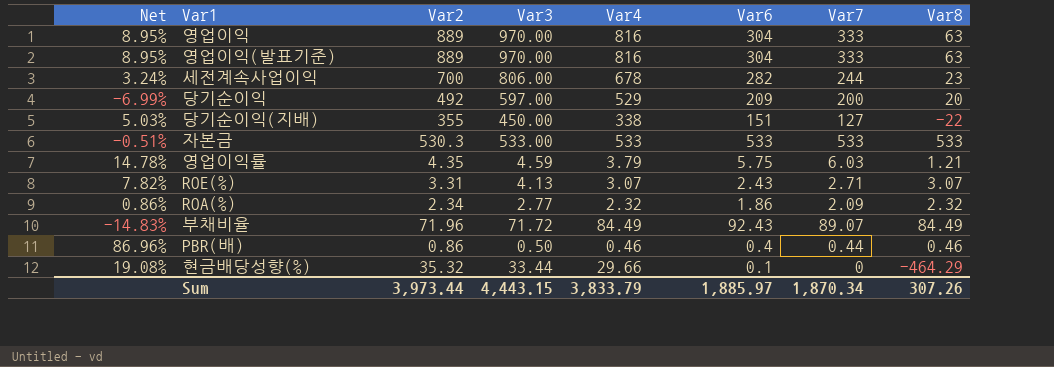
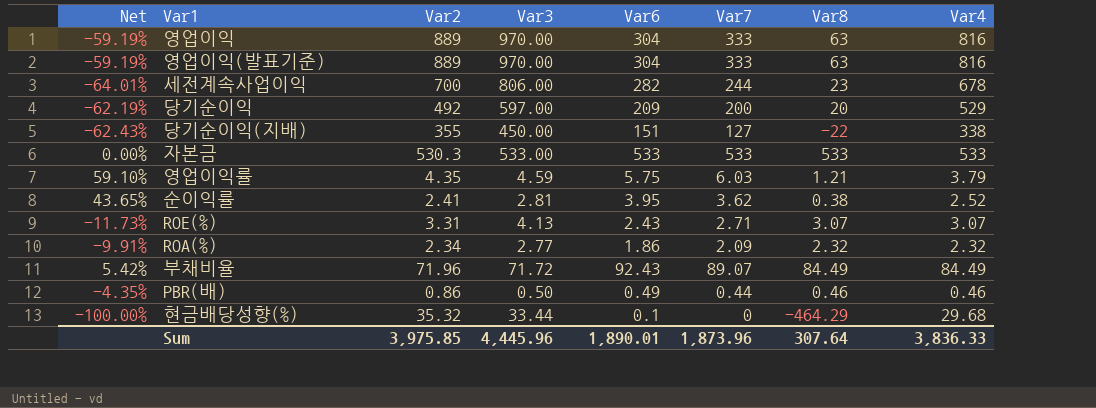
column Net | formula: ([Var2] - [Var4]) / [Var4] -> ([Var7] - [Var4]) / [Var4]
column Var4 | position: 5 -> 8
row 순이익률: none -> 43.65% | 2.41 | 2.81 | 3.95 | 3.62 | 0.38 | 2.52
PBR(배) | Var6: 0.4 -> 0.49
현금배당성향(%) | Var4: 29.66 -> 29.68
Sum | Var2: 3,973.44 -> 3,975.85
Sum | Var3: 4,443.15 -> 4,445.96
Sum | Var6: 1,885.97 -> 1,890.01
Sum | Var7: 1,870.34 -> 1,873.96
Sum | Var8: 307.26 -> 307.64
Sum | Var4: 3,833.79 -> 3,836.33

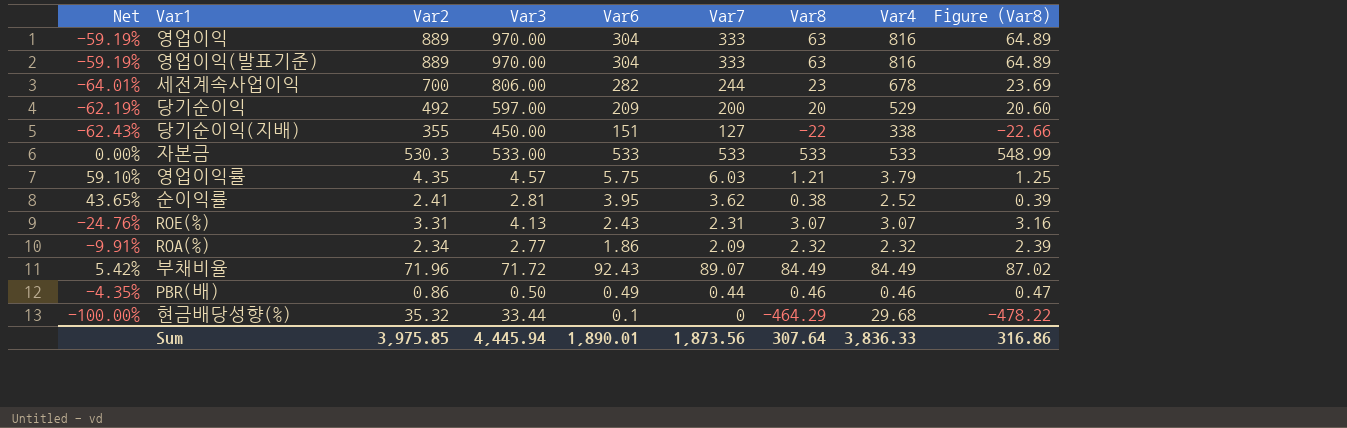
column Figure (Var8) | formula: none -> [Var8] * 1.03
영업이익률 | Var3: 4.59 -> 4.57
ROE(%) | Net: -11.73% -> -24.76%
ROE(%) | Var7: 2.71 -> 2.31
Sum | Var3: 4,445.96 -> 4,445.94
Sum | Var7: 1,873.96 -> 1,873.56

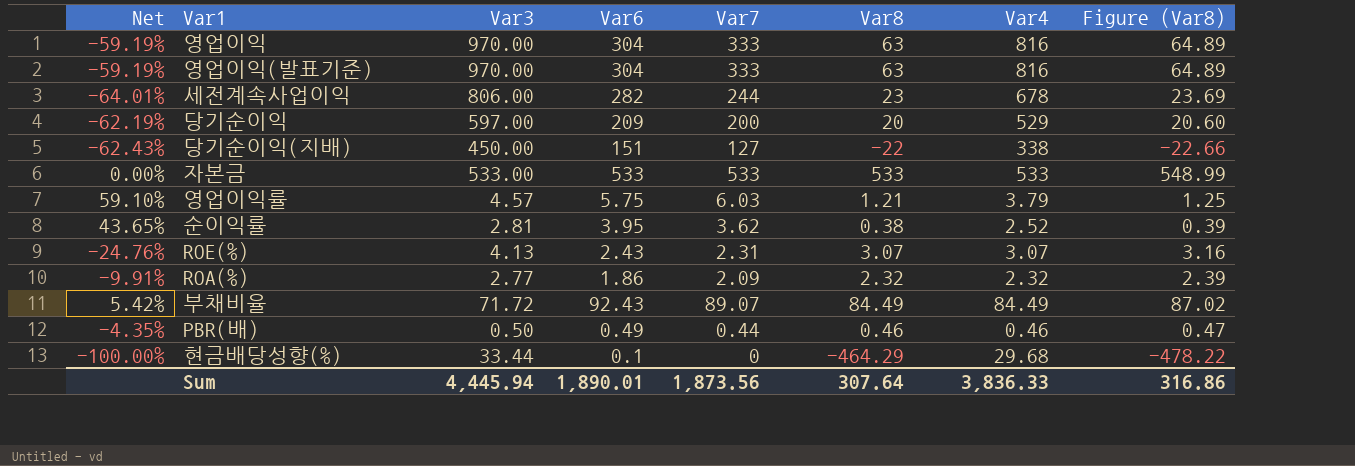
column Var2 | position: 3 -> none

